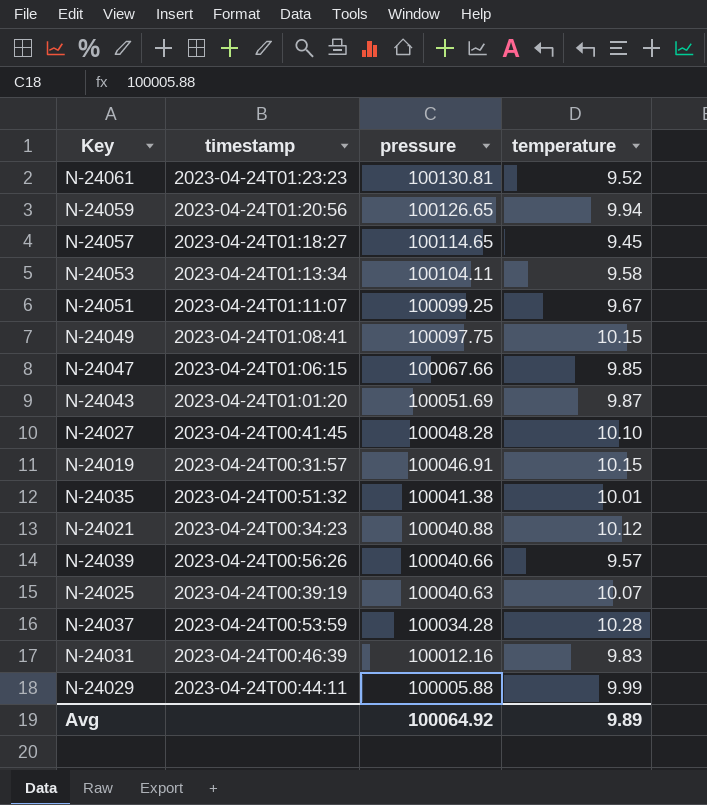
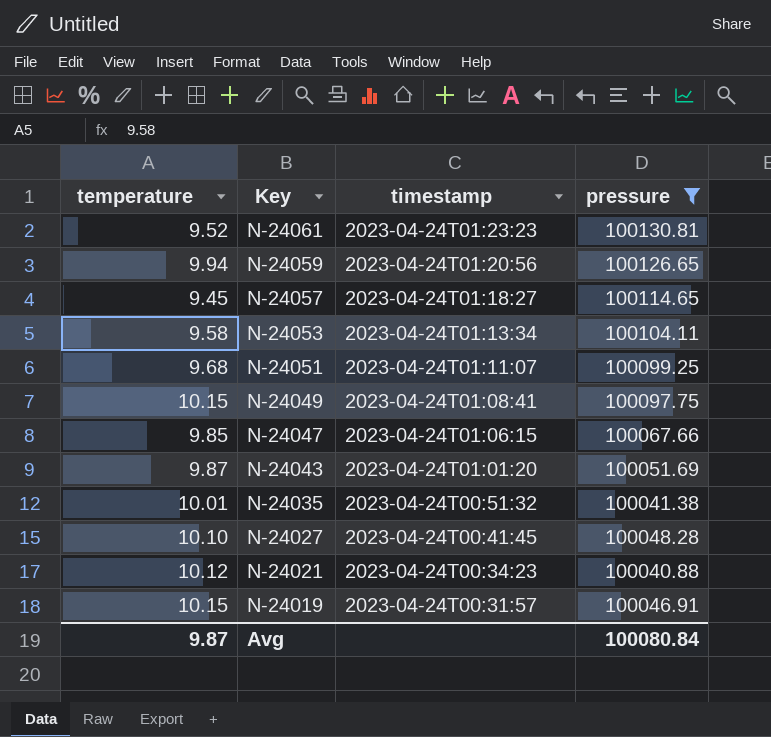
filter: none -> pressure >= 100040.88
row order: pressure descending -> Key descending
column temperature | position: 4 -> 1
N-24051 | temperature: 9.67 -> 9.68
Avg | temperature: 9.89 -> 9.87
Avg | pressure: 100064.92 -> 100080.84

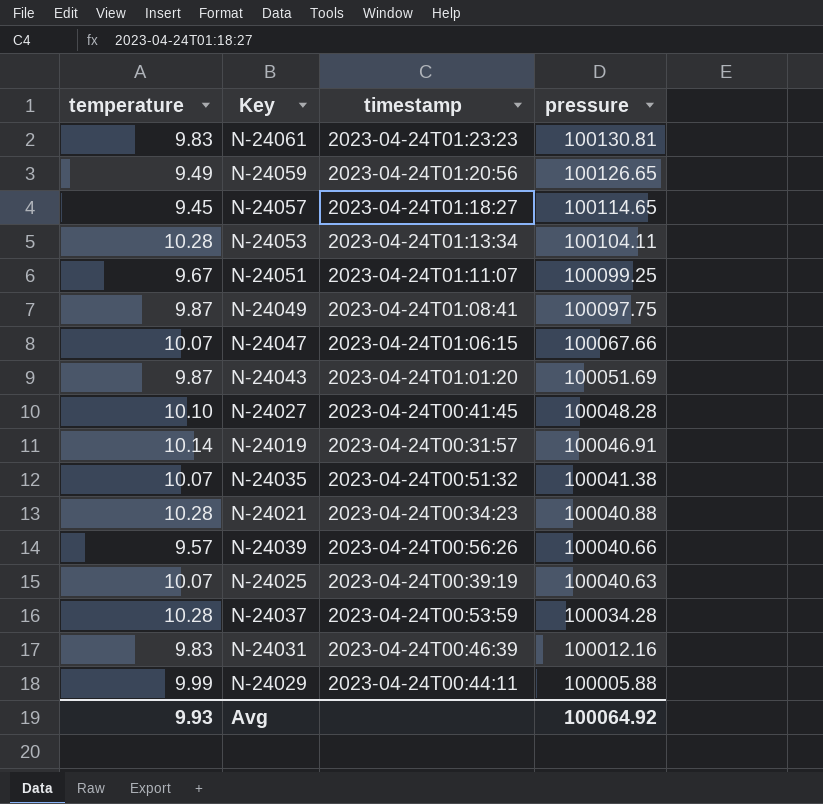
filter: pressure >= 100040.88 -> none
row order: Key descending -> pressure descending
N-24061 | temperature: 9.52 -> 9.83
N-24059 | temperature: 9.94 -> 9.49
N-24053 | temperature: 9.58 -> 10.28
N-24051 | temperature: 9.68 -> 9.67
N-24049 | temperature: 10.15 -> 9.87
N-24047 | temperature: 9.85 -> 10.07
N-24019 | temperature: 10.15 -> 10.14
N-24035 | temperature: 10.01 -> 10.07
N-24021 | temperature: 10.12 -> 10.28
Avg | temperature: 9.87 -> 9.93
Avg | pressure: 100080.84 -> 100064.92

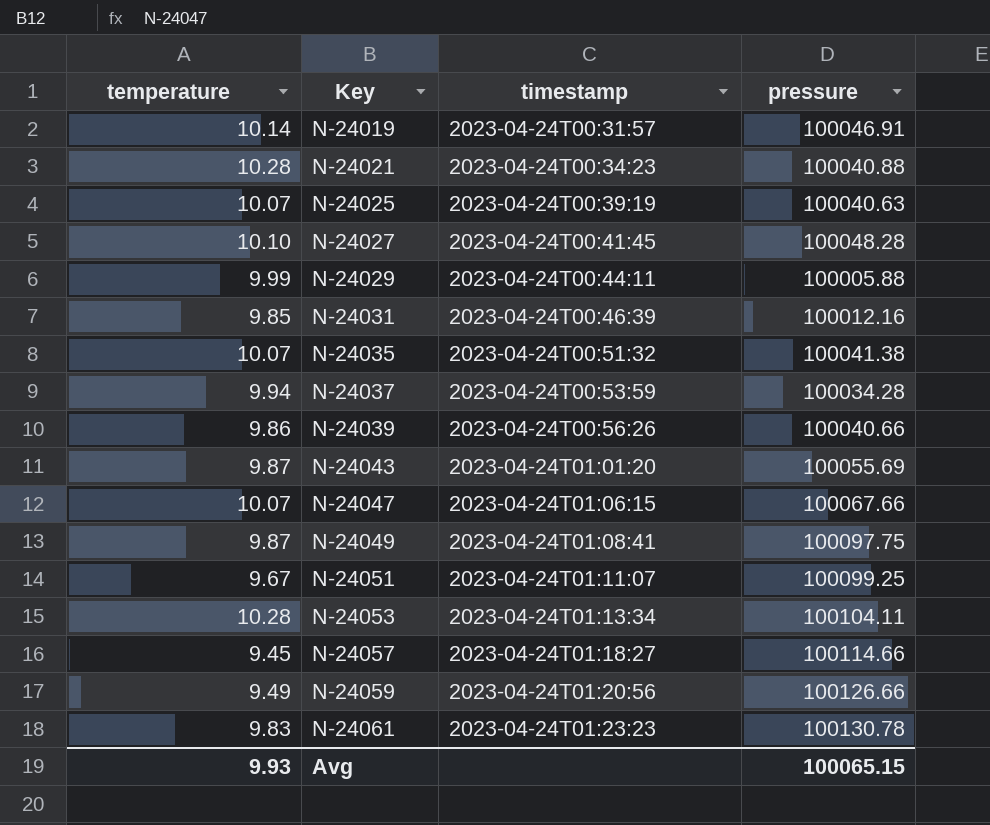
row order: pressure descending -> Key ascending
N-24031 | temperature: 9.83 -> 9.85
N-24037 | temperature: 10.28 -> 9.94
N-24039 | temperature: 9.57 -> 9.86
N-24043 | pressure: 100051.69 -> 100055.69
N-24057 | pressure: 100114.65 -> 100114.66
N-24059 | pressure: 100126.65 -> 100126.66
N-24061 | pressure: 100130.81 -> 100130.78
Avg | pressure: 100064.92 -> 100065.15

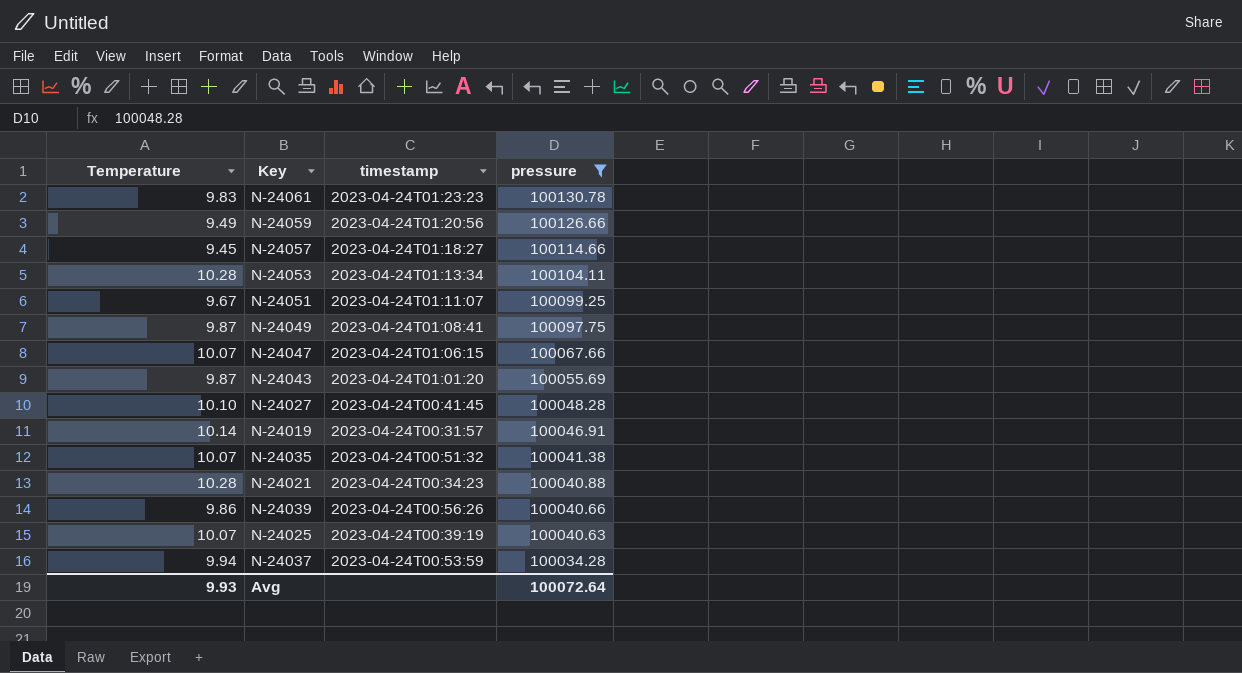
filter: none -> pressure >= 100034.28
row order: Key ascending -> pressure descending
column name: temperature -> Temperature
Avg | pressure: 100065.15 -> 100072.64

